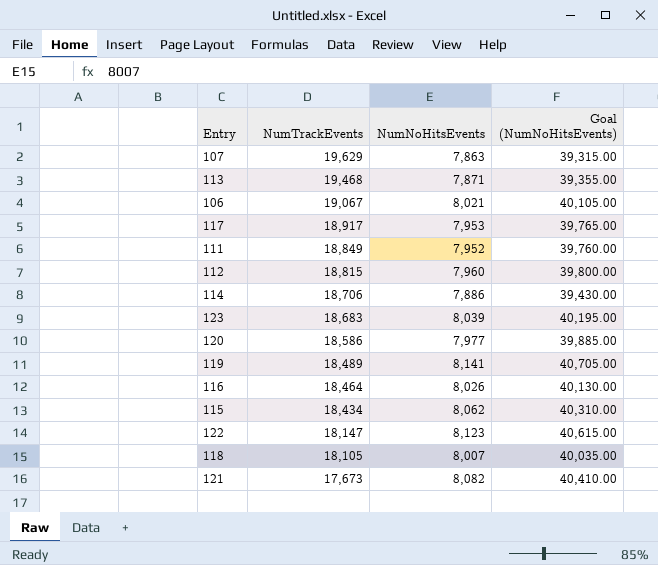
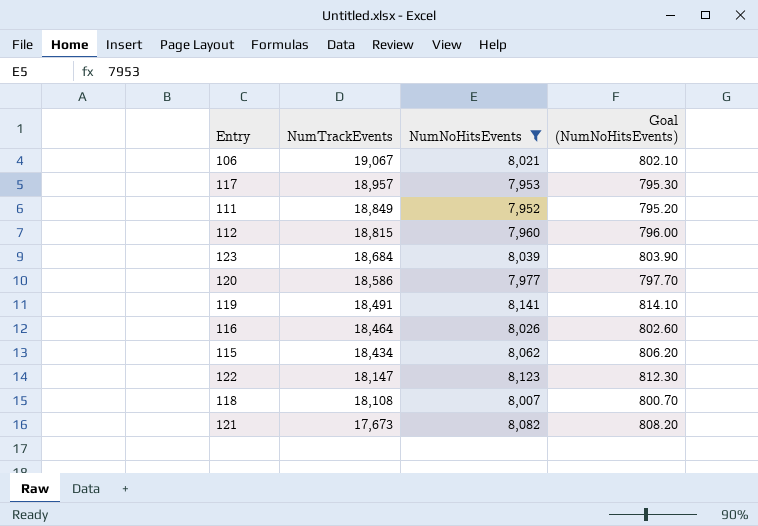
filter: none -> NumNoHitsEvents >= 7,952
column Goal (NumNoHitsEvents) | formula: [NumNoHitsEvents] * 5 -> [NumNoHitsEvents] * 0.1
117 | NumTrackEvents: 18,917 -> 18,957
123 | NumTrackEvents: 18,683 -> 18,684
119 | NumTrackEvents: 18,489 -> 18,491
118 | NumTrackEvents: 18,105 -> 18,108

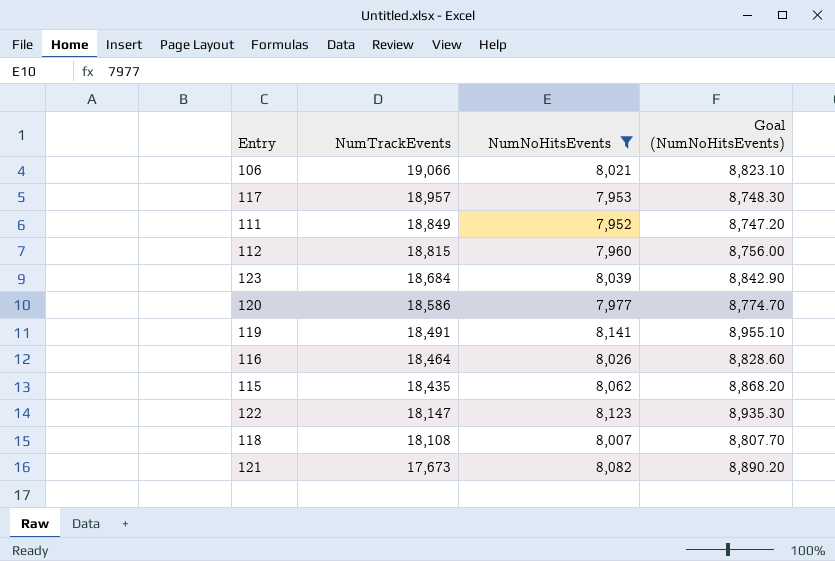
column Goal (NumNoHitsEvents) | formula: [NumNoHitsEvents] * 0.1 -> [NumNoHitsEvents] * 1.1
106 | NumTrackEvents: 19,067 -> 19,066
115 | NumTrackEvents: 18,434 -> 18,435

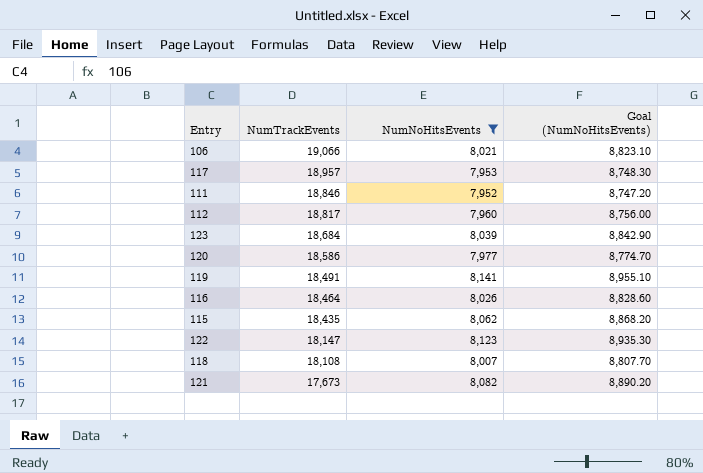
111 | NumTrackEvents: 18,849 -> 18,846
112 | NumTrackEvents: 18,815 -> 18,817

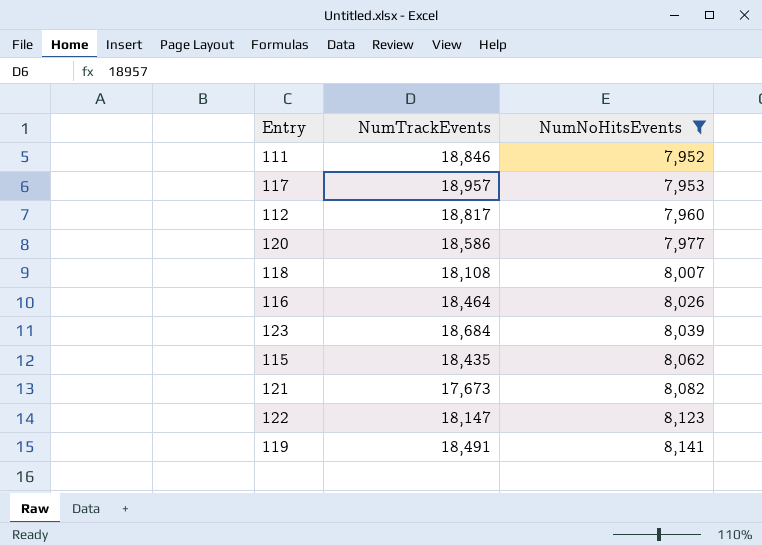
row order: NumTrackEvents descending -> NumNoHitsEvents ascending
column Goal (NumNoHitsEvents) | formula: [NumNoHitsEvents] * 1.1 -> none
row 106: 19,066 | 8,021 | 8,823.10 -> none

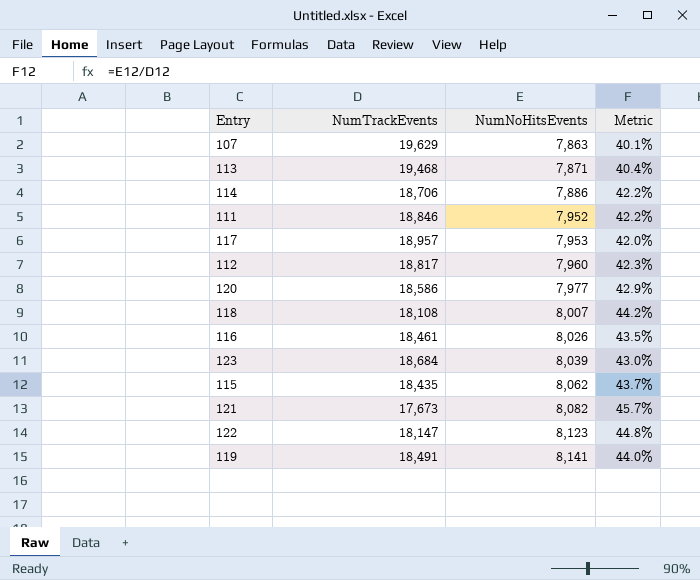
filter: NumNoHitsEvents >= 7,952 -> none
column Metric | formula: none -> [NumNoHitsEvents] / [NumTrackEvents]
116 | NumTrackEvents: 18,464 -> 18,461

